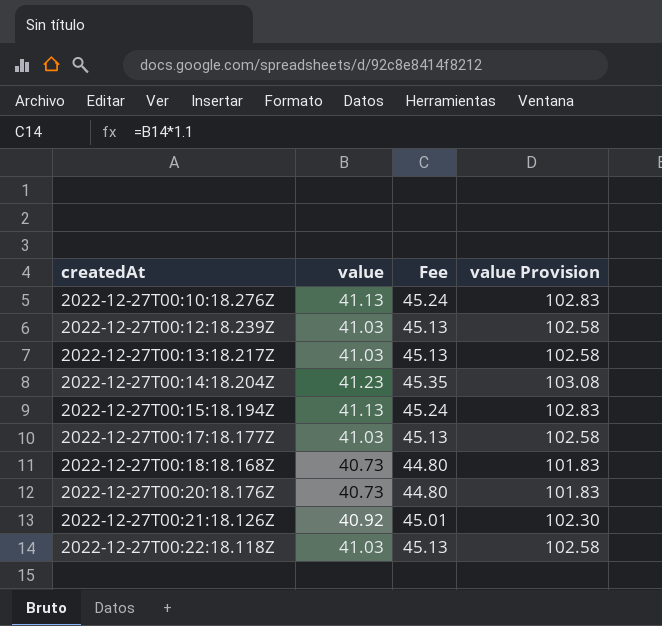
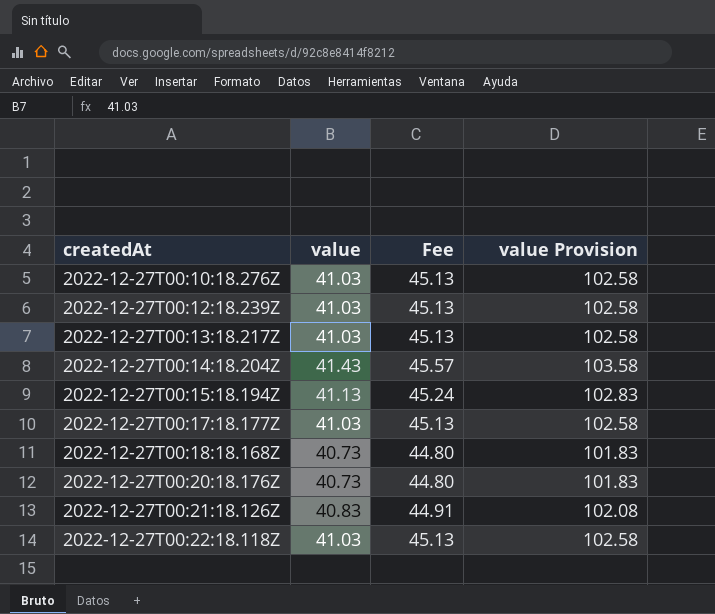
2022-12-27T00:10:18.276Z | value: 41.13 -> 41.03
2022-12-27T00:10:18.276Z | Fee: 45.24 -> 45.13
2022-12-27T00:10:18.276Z | value Provision: 102.83 -> 102.58
2022-12-27T00:14:18.204Z | value: 41.23 -> 41.43
2022-12-27T00:14:18.204Z | Fee: 45.35 -> 45.57
2022-12-27T00:14:18.204Z | value Provision: 103.08 -> 103.58
2022-12-27T00:21:18.126Z | value: 40.92 -> 40.83
2022-12-27T00:21:18.126Z | Fee: 45.01 -> 44.91
2022-12-27T00:21:18.126Z | value Provision: 102.30 -> 102.08

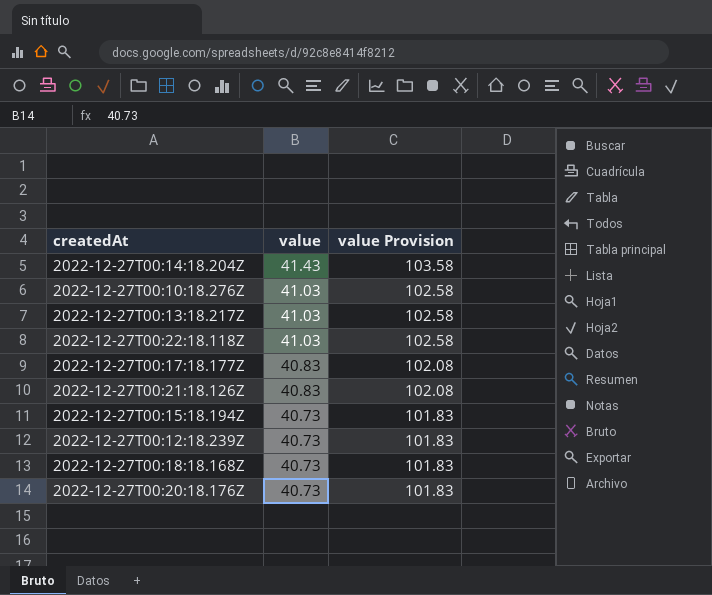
row order: createdAt ascending -> value descending
column Fee | formula: [value] * 1.1 -> none
2022-12-27T00:17:18.177Z | value: 41.03 -> 40.83
2022-12-27T00:17:18.177Z | value Provision: 102.58 -> 102.08
2022-12-27T00:15:18.194Z | value: 41.13 -> 40.73
2022-12-27T00:15:18.194Z | value Provision: 102.83 -> 101.83
2022-12-27T00:12:18.239Z | value: 41.03 -> 40.73
2022-12-27T00:12:18.239Z | value Provision: 102.58 -> 101.83

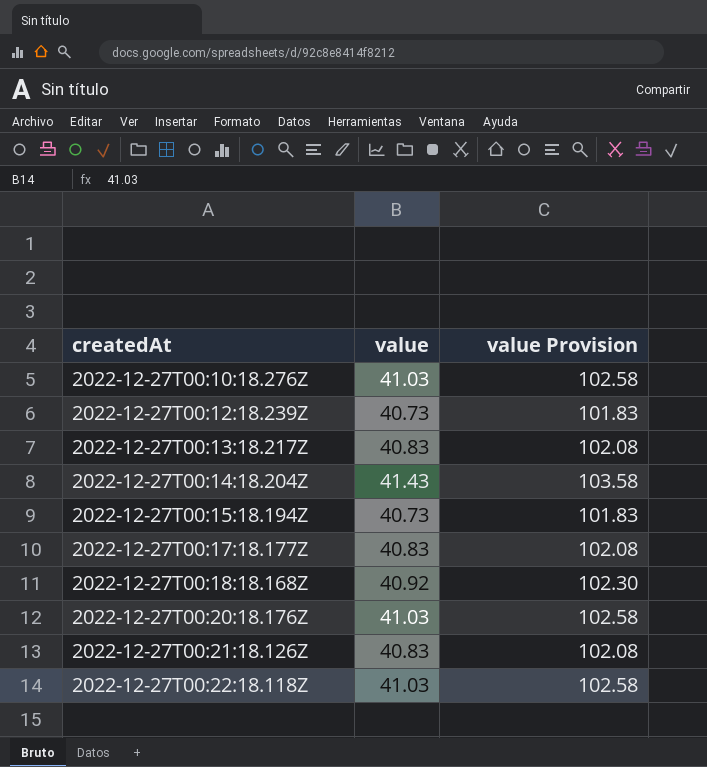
row order: value descending -> createdAt ascending
2022-12-27T00:13:18.217Z | value: 41.03 -> 40.83
2022-12-27T00:13:18.217Z | value Provision: 102.58 -> 102.08
2022-12-27T00:18:18.168Z | value: 40.73 -> 40.92
2022-12-27T00:18:18.168Z | value Provision: 101.83 -> 102.30
2022-12-27T00:20:18.176Z | value: 40.73 -> 41.03
2022-12-27T00:20:18.176Z | value Provision: 101.83 -> 102.58

